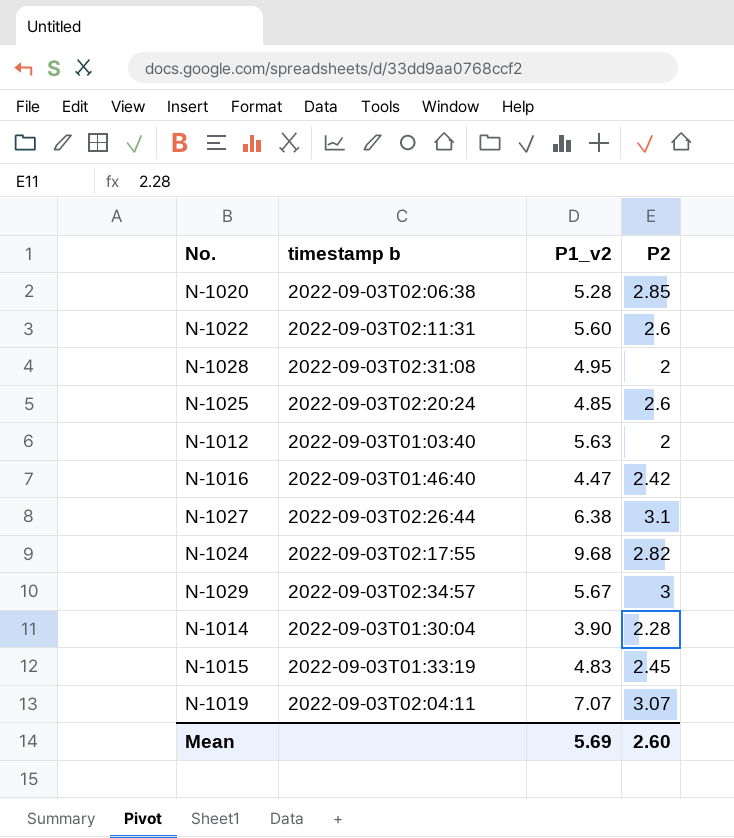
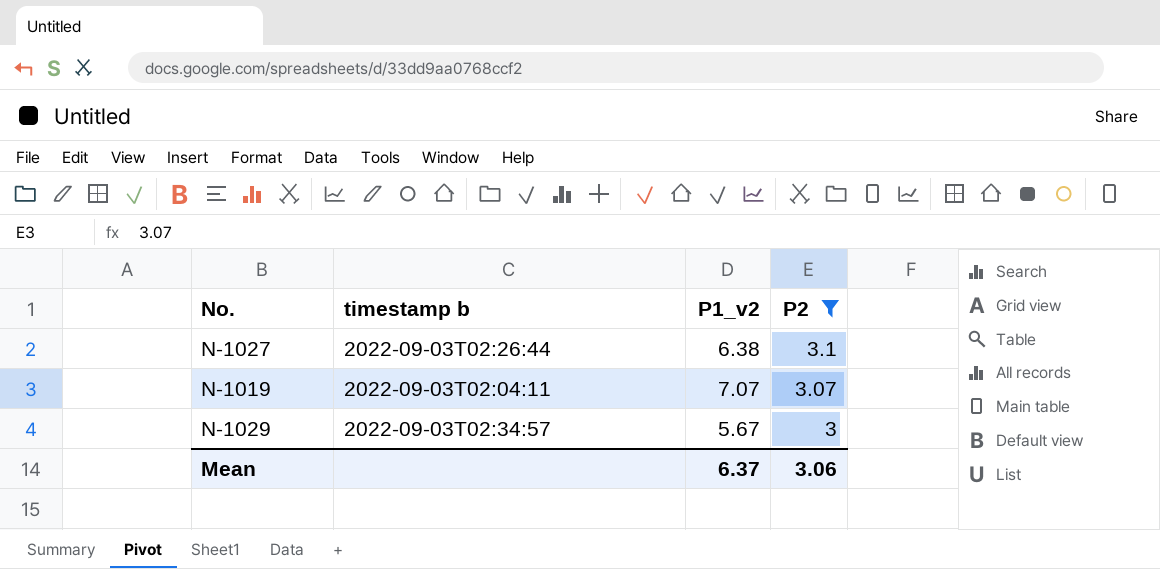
filter: none -> P2 >= 3
row order: none -> P2 descending
Mean | P1_v2: 5.69 -> 6.37
Mean | P2: 2.60 -> 3.06

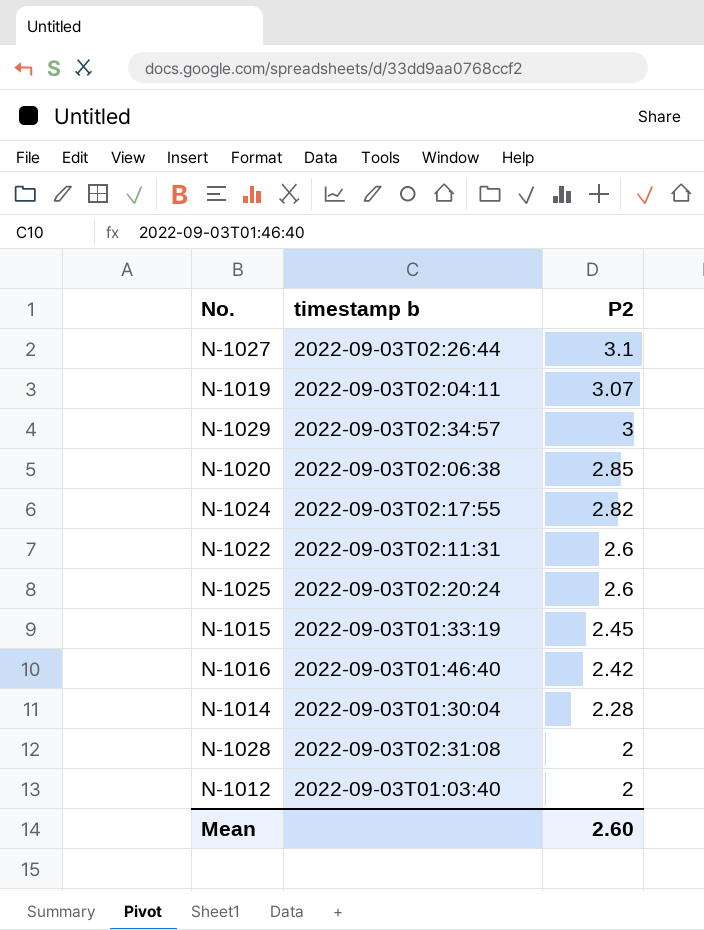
filter: P2 >= 3 -> none
column P1_v2 | position: 3 -> none
Mean | P2: 3.06 -> 2.60

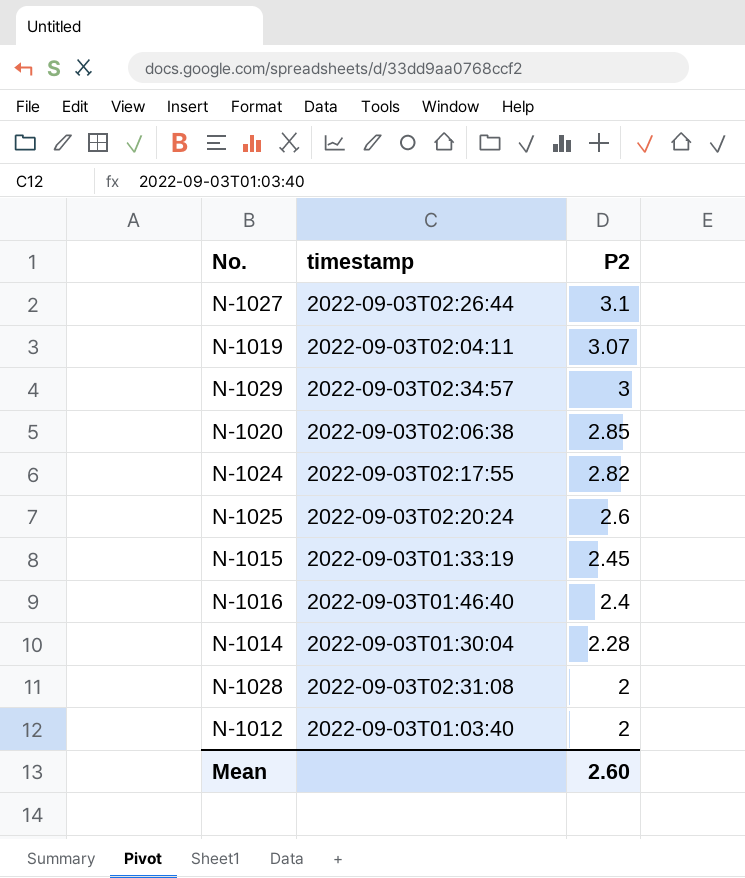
column name: timestamp b -> timestamp
row N-1022: 2022-09-03T02:11:31 | 2.6 -> none
N-1016 | P2: 2.42 -> 2.4

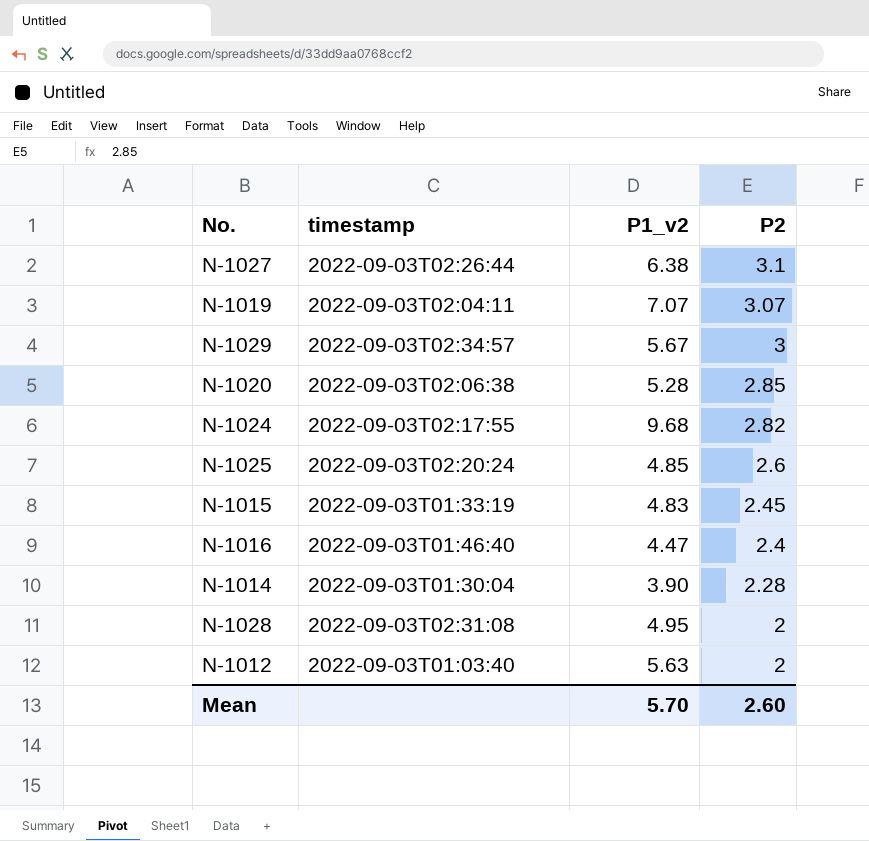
column P1_v2 | position: none -> 3

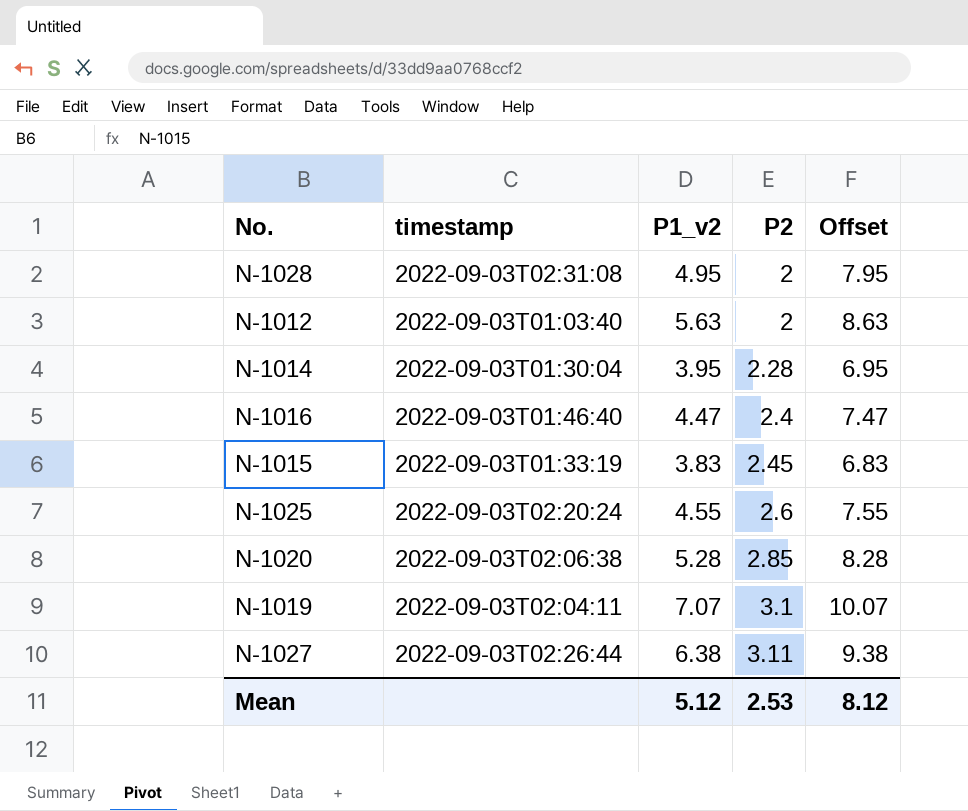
row order: P2 descending -> P2 ascending
column Offset | formula: none -> [P1_v2] + 3
row N-1029: 2022-09-03T02:34:57 | 5.67 | 3 -> none
row N-1024: 2022-09-03T02:17:55 | 9.68 | 2.82 -> none
N-1014 | P1_v2: 3.90 -> 3.95
N-1015 | P1_v2: 4.83 -> 3.83
N-1025 | P1_v2: 4.85 -> 4.55
N-1019 | P2: 3.07 -> 3.1
N-1027 | P2: 3.1 -> 3.11
Mean | P1_v2: 5.70 -> 5.12
Mean | P2: 2.60 -> 2.53

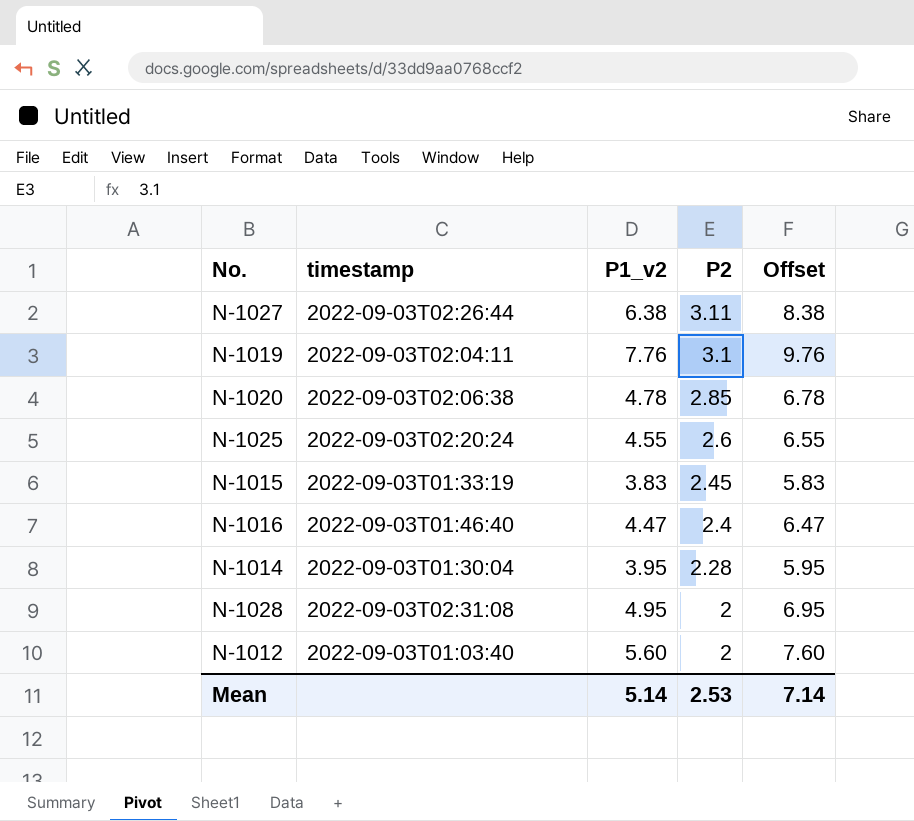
row order: P2 ascending -> P2 descending
column Offset | formula: [P1_v2] + 3 -> [P1_v2] + 2
N-1019 | P1_v2: 7.07 -> 7.76
N-1020 | P1_v2: 5.28 -> 4.78
N-1012 | P1_v2: 5.63 -> 5.60
Mean | P1_v2: 5.12 -> 5.14
Mean | Offset: 8.12 -> 7.14

